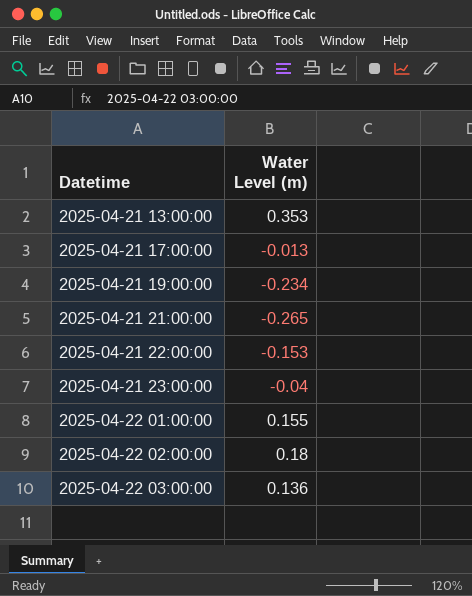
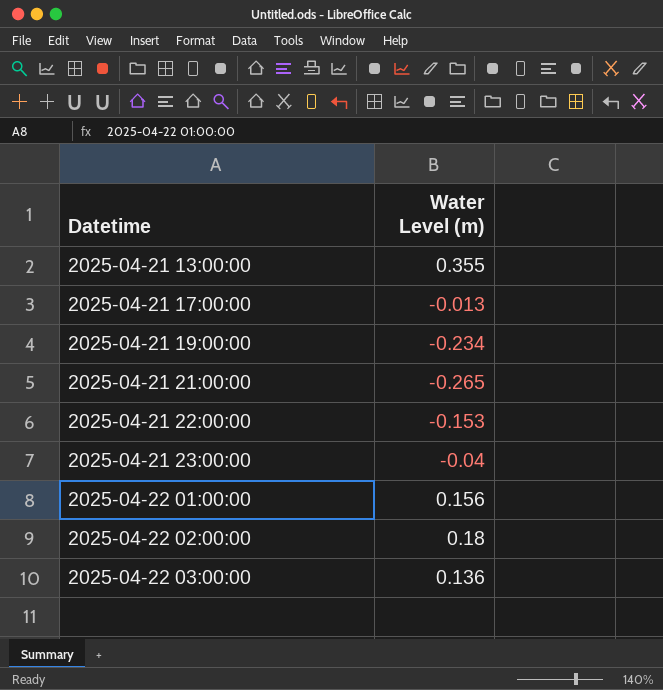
2025-04-21 13:00:00 | Water Level (m): 0.353 -> 0.355
2025-04-22 01:00:00 | Water Level (m): 0.155 -> 0.156

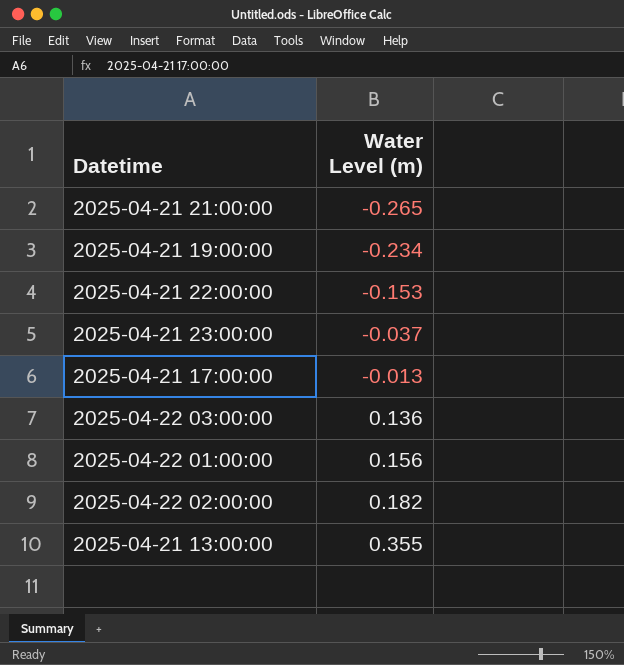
row order: Datetime ascending -> Water Level (m) ascending
2025-04-21 23:00:00 | Water Level (m): -0.04 -> -0.037
2025-04-22 02:00:00 | Water Level (m): 0.18 -> 0.182

